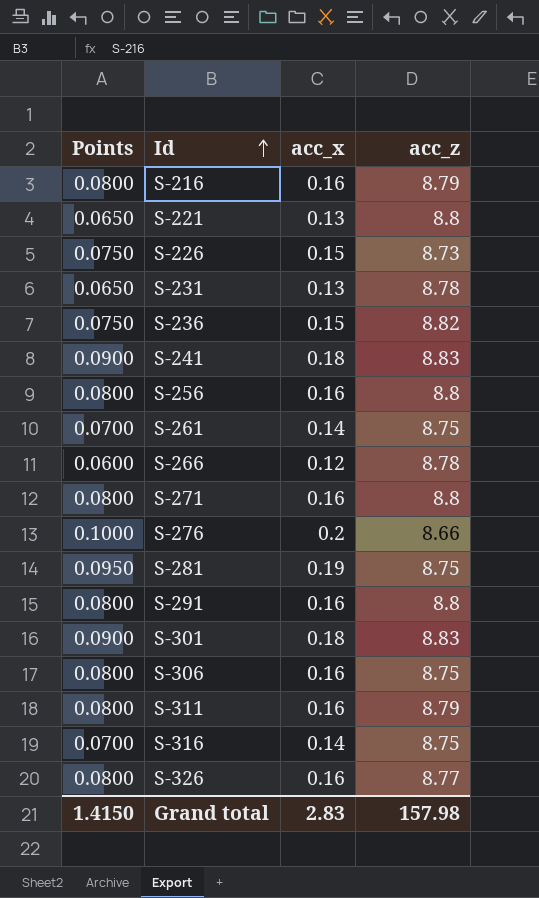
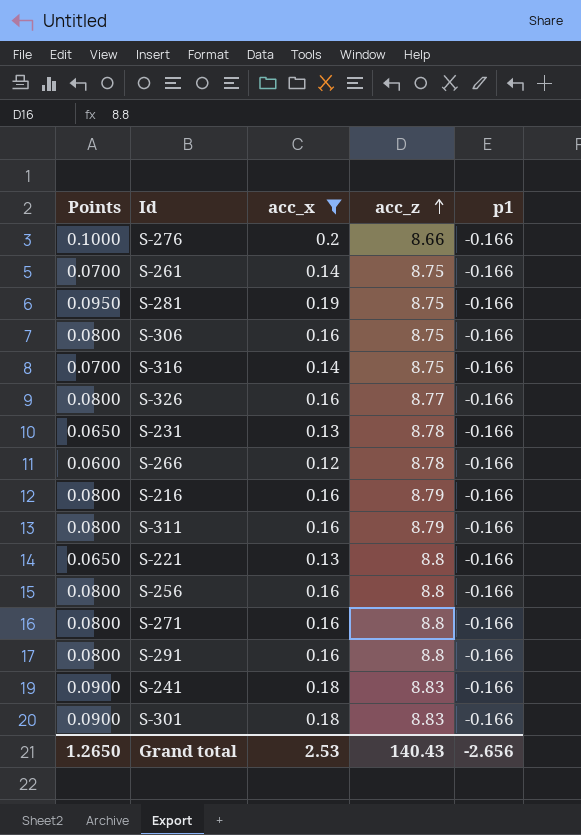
filter: none -> acc_x != 0.15
row order: Id ascending -> acc_z ascending
column p1 | position: none -> 5
Grand total | Points: 1.4150 -> 1.2650
Grand total | acc_x: 2.83 -> 2.53
Grand total | acc_z: 157.98 -> 140.43

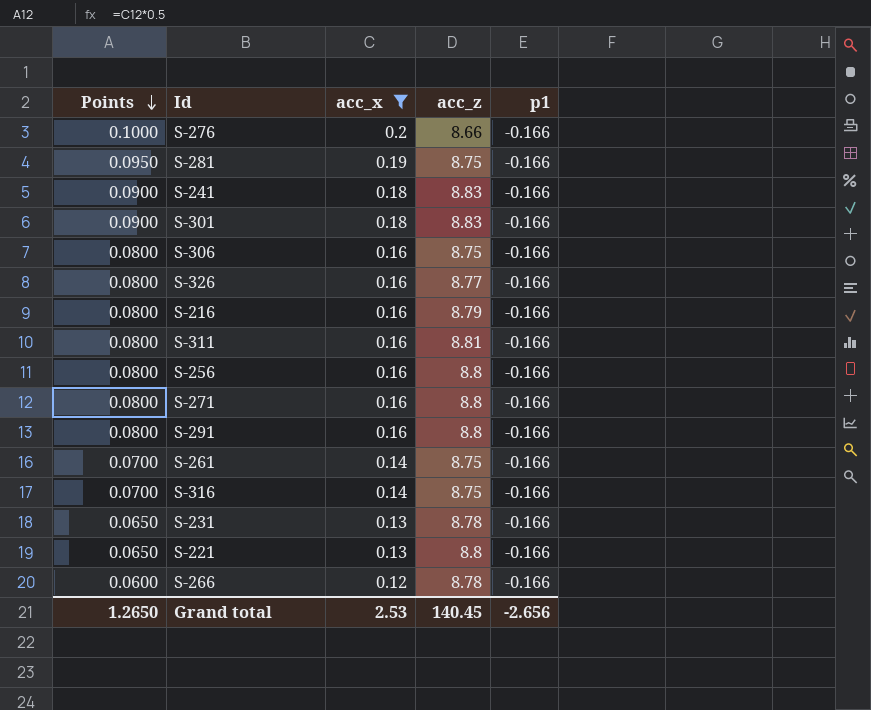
row order: acc_z ascending -> Points descending
S-311 | acc_z: 8.79 -> 8.81
Grand total | acc_z: 140.43 -> 140.45

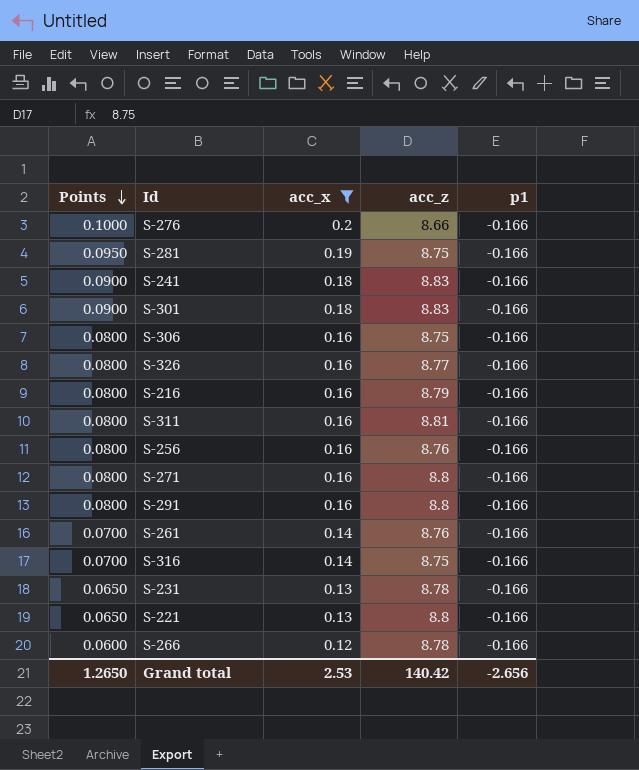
S-256 | acc_z: 8.8 -> 8.76
S-261 | acc_z: 8.75 -> 8.76
Grand total | acc_z: 140.45 -> 140.42

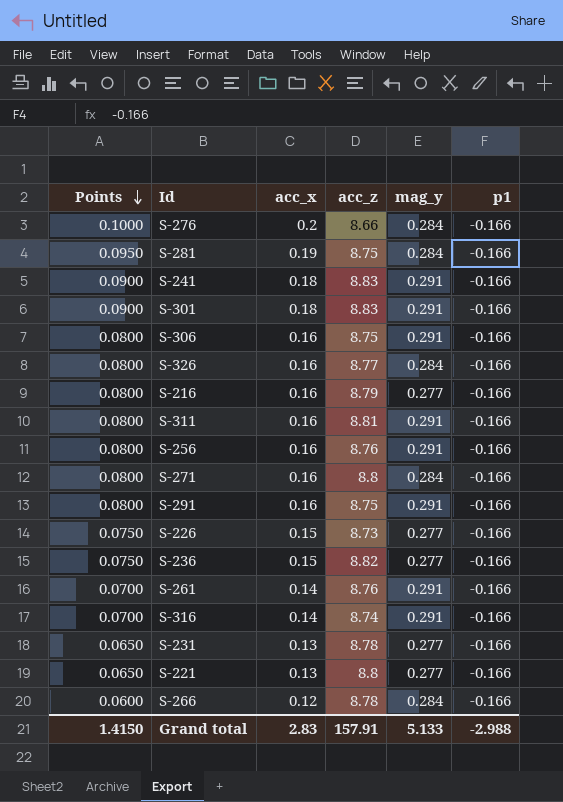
filter: acc_x != 0.15 -> none
column mag_y | position: none -> 5
S-291 | acc_z: 8.8 -> 8.75
S-316 | acc_z: 8.75 -> 8.74
Grand total | Points: 1.2650 -> 1.4150
Grand total | acc_x: 2.53 -> 2.83
Grand total | acc_z: 140.42 -> 157.91
Grand total | p1: -2.656 -> -2.988

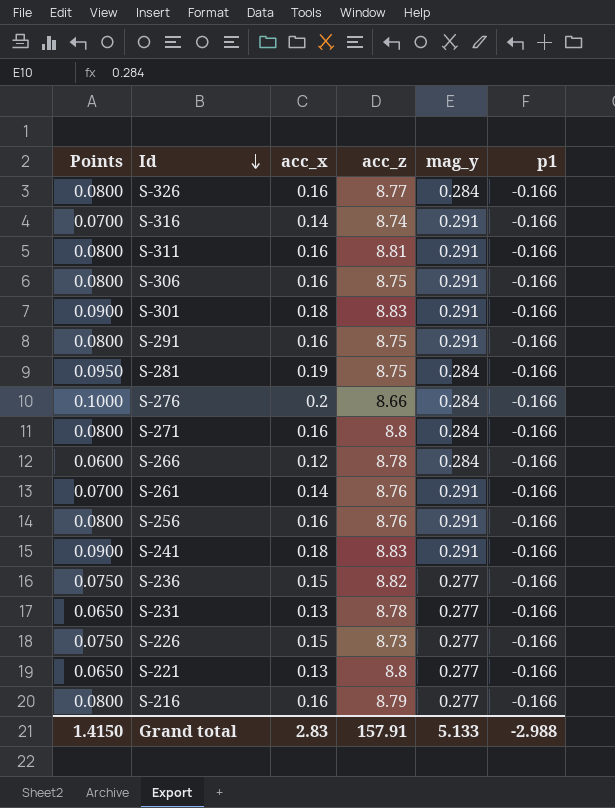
row order: Points descending -> Id descending

